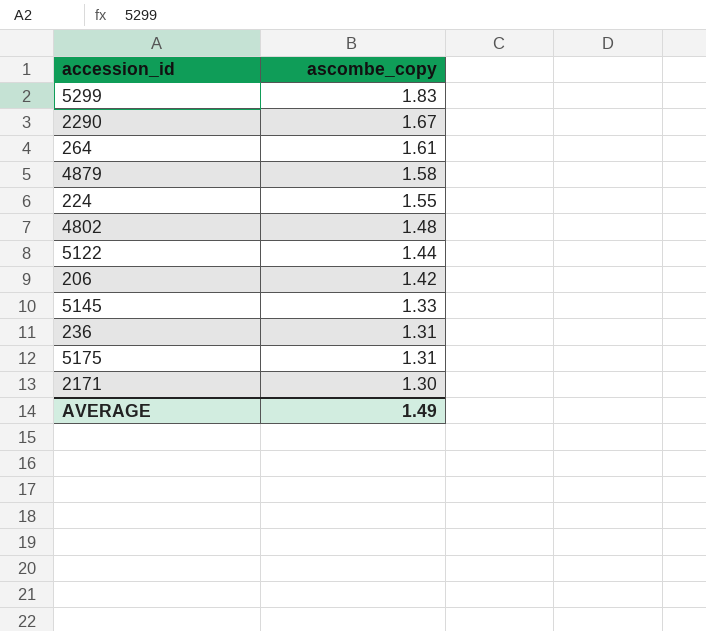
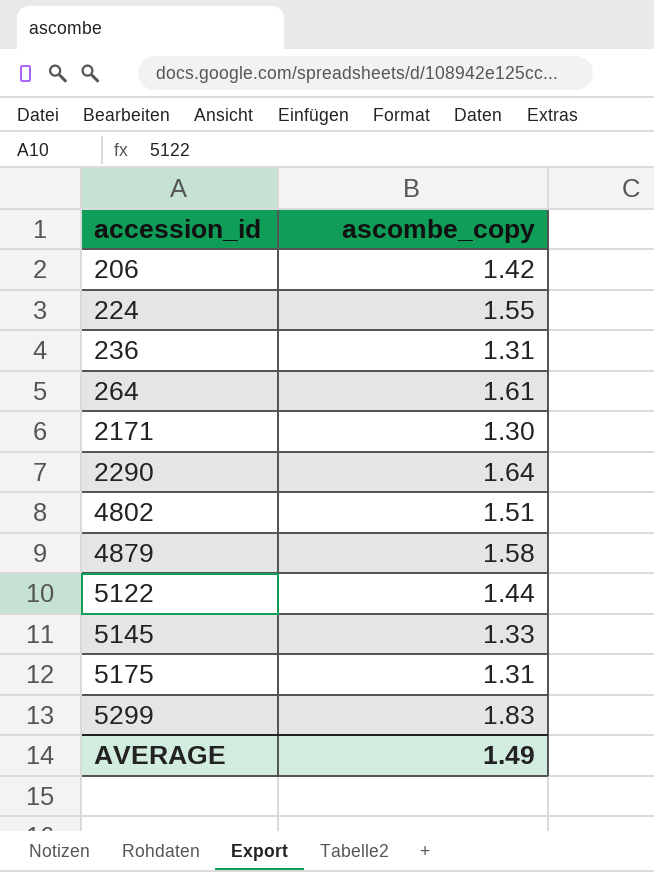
row order: ascombe_copy descending -> accession_id ascending
2290 | ascombe_copy: 1.67 -> 1.64
4802 | ascombe_copy: 1.48 -> 1.51

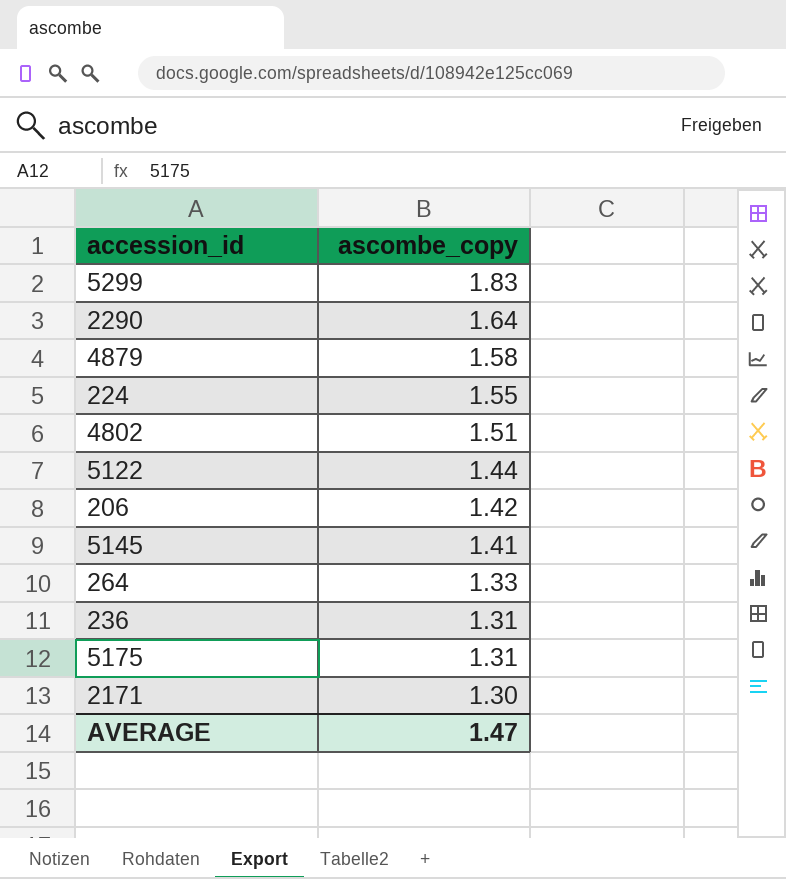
row order: accession_id ascending -> ascombe_copy descending
5145 | ascombe_copy: 1.33 -> 1.41
264 | ascombe_copy: 1.61 -> 1.33
AVERAGE | ascombe_copy: 1.49 -> 1.47

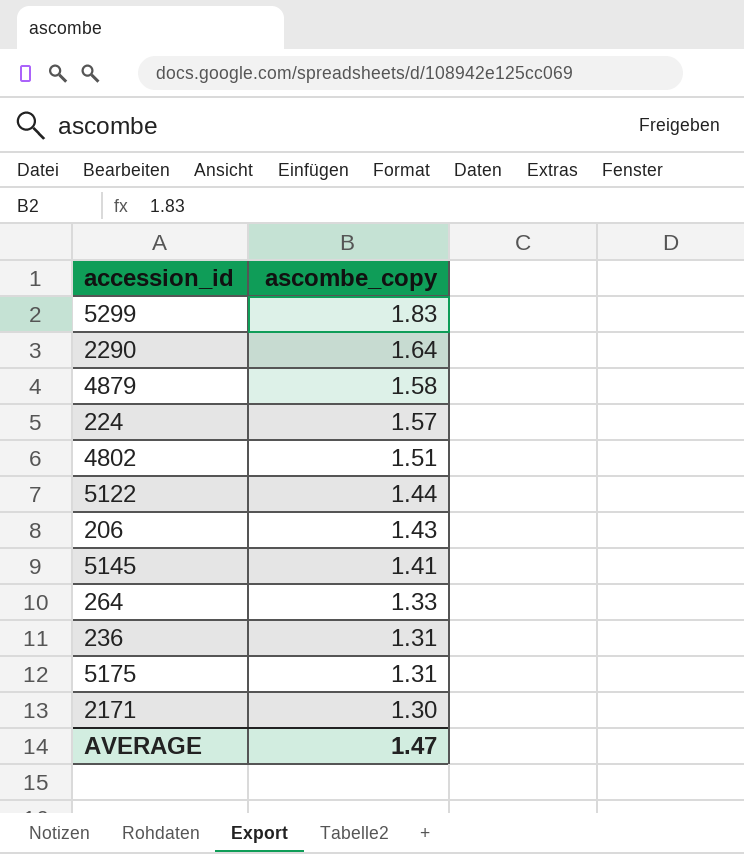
224 | ascombe_copy: 1.55 -> 1.57
206 | ascombe_copy: 1.42 -> 1.43

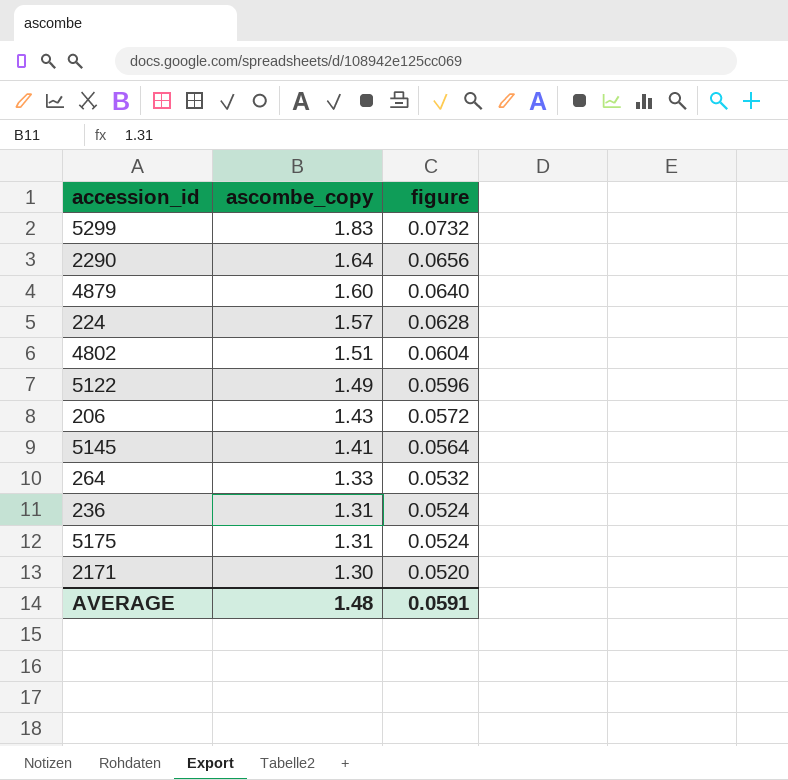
column figure | formula: none -> [ascombe_copy] * 0.04
4879 | ascombe_copy: 1.58 -> 1.60
5122 | ascombe_copy: 1.44 -> 1.49
AVERAGE | ascombe_copy: 1.47 -> 1.48

